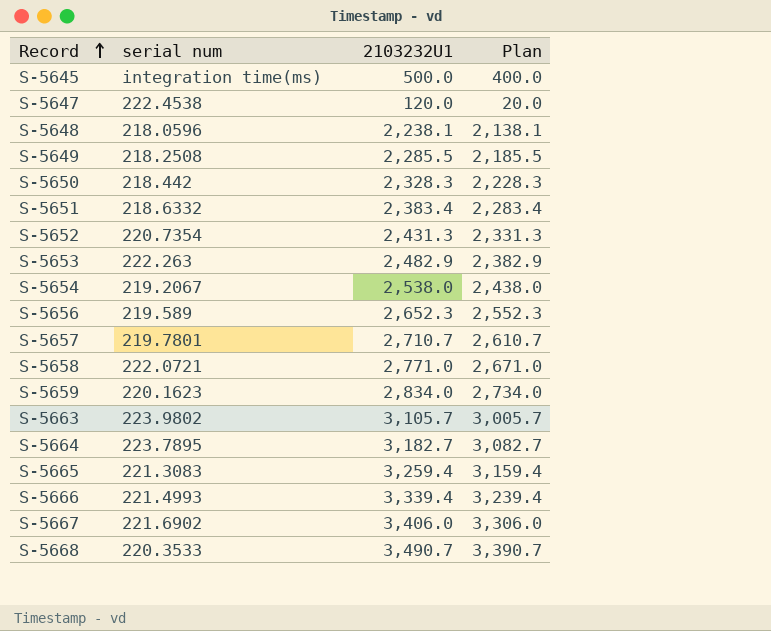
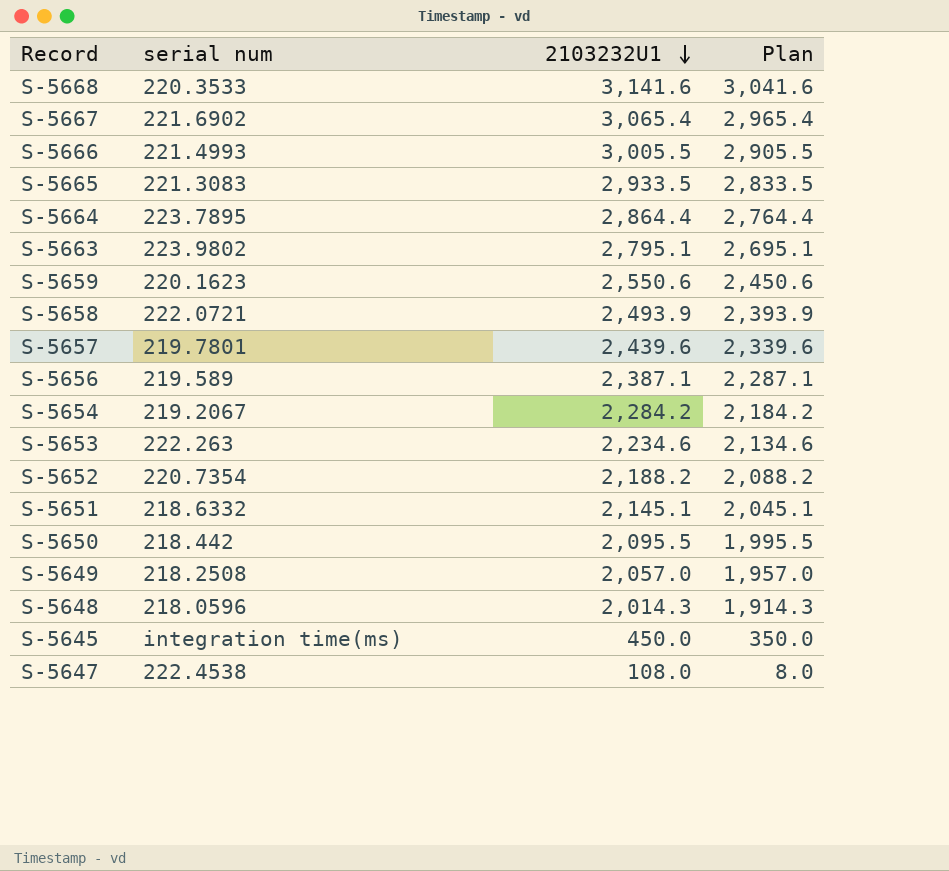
row order: Record ascending -> 2103232U1 descending
S-5668 | 2103232U1: 3,490.7 -> 3,141.6
S-5668 | Plan: 3,390.7 -> 3,041.6
S-5667 | 2103232U1: 3,406.0 -> 3,065.4
S-5667 | Plan: 3,306.0 -> 2,965.4
S-5666 | 2103232U1: 3,339.4 -> 3,005.5
S-5666 | Plan: 3,239.4 -> 2,905.5
S-5665 | 2103232U1: 3,259.4 -> 2,933.5
S-5665 | Plan: 3,159.4 -> 2,833.5
S-5664 | 2103232U1: 3,182.7 -> 2,864.4
S-5664 | Plan: 3,082.7 -> 2,764.4
S-5663 | 2103232U1: 3,105.7 -> 2,795.1
S-5663 | Plan: 3,005.7 -> 2,695.1
S-5659 | 2103232U1: 2,834.0 -> 2,550.6
S-5659 | Plan: 2,734.0 -> 2,450.6
S-5658 | 2103232U1: 2,771.0 -> 2,493.9
S-5658 | Plan: 2,671.0 -> 2,393.9
S-5657 | 2103232U1: 2,710.7 -> 2,439.6
S-5657 | Plan: 2,610.7 -> 2,339.6
S-5656 | 2103232U1: 2,652.3 -> 2,387.1
S-5656 | Plan: 2,552.3 -> 2,287.1
S-5654 | 2103232U1: 2,538.0 -> 2,284.2
S-5654 | Plan: 2,438.0 -> 2,184.2
S-5653 | 2103232U1: 2,482.9 -> 2,234.6
S-5653 | Plan: 2,382.9 -> 2,134.6
S-5652 | 2103232U1: 2,431.3 -> 2,188.2
S-5652 | Plan: 2,331.3 -> 2,088.2
S-5651 | 2103232U1: 2,383.4 -> 2,145.1
S-5651 | Plan: 2,283.4 -> 2,045.1
S-5650 | 2103232U1: 2,328.3 -> 2,095.5
S-5650 | Plan: 2,228.3 -> 1,995.5
S-5649 | 2103232U1: 2,285.5 -> 2,057.0
S-5649 | Plan: 2,185.5 -> 1,957.0
S-5648 | 2103232U1: 2,238.1 -> 2,014.3
S-5648 | Plan: 2,138.1 -> 1,914.3
S-5645 | 2103232U1: 500.0 -> 450.0
S-5645 | Plan: 400.0 -> 350.0
S-5647 | 2103232U1: 120.0 -> 108.0
S-5647 | Plan: 20.0 -> 8.0

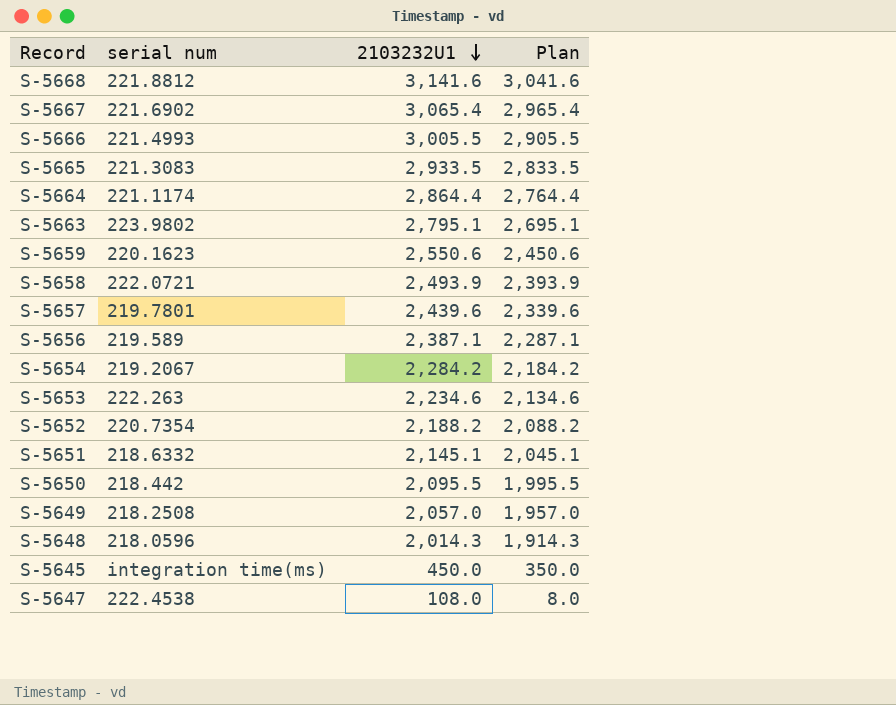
S-5668 | serial num: 220.3533 -> 221.8812
S-5664 | serial num: 223.7895 -> 221.1174

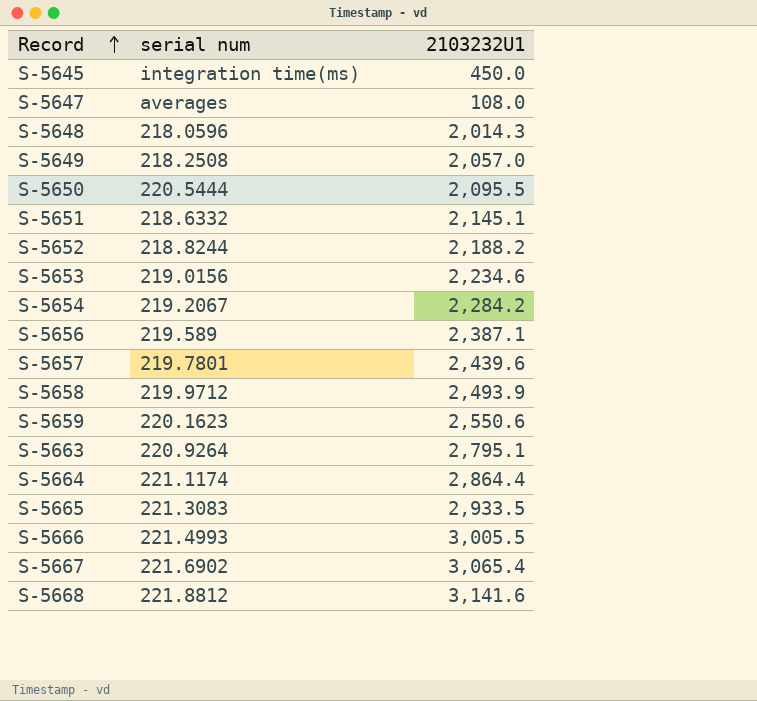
row order: 2103232U1 descending -> Record ascending
column Plan | formula: [2103232U1] - 100 -> none
S-5647 | serial num: 222.4538 -> averages
S-5650 | serial num: 218.442 -> 220.5444
S-5652 | serial num: 220.7354 -> 218.8244
S-5653 | serial num: 222.263 -> 219.0156
S-5658 | serial num: 222.0721 -> 219.9712
S-5663 | serial num: 223.9802 -> 220.9264

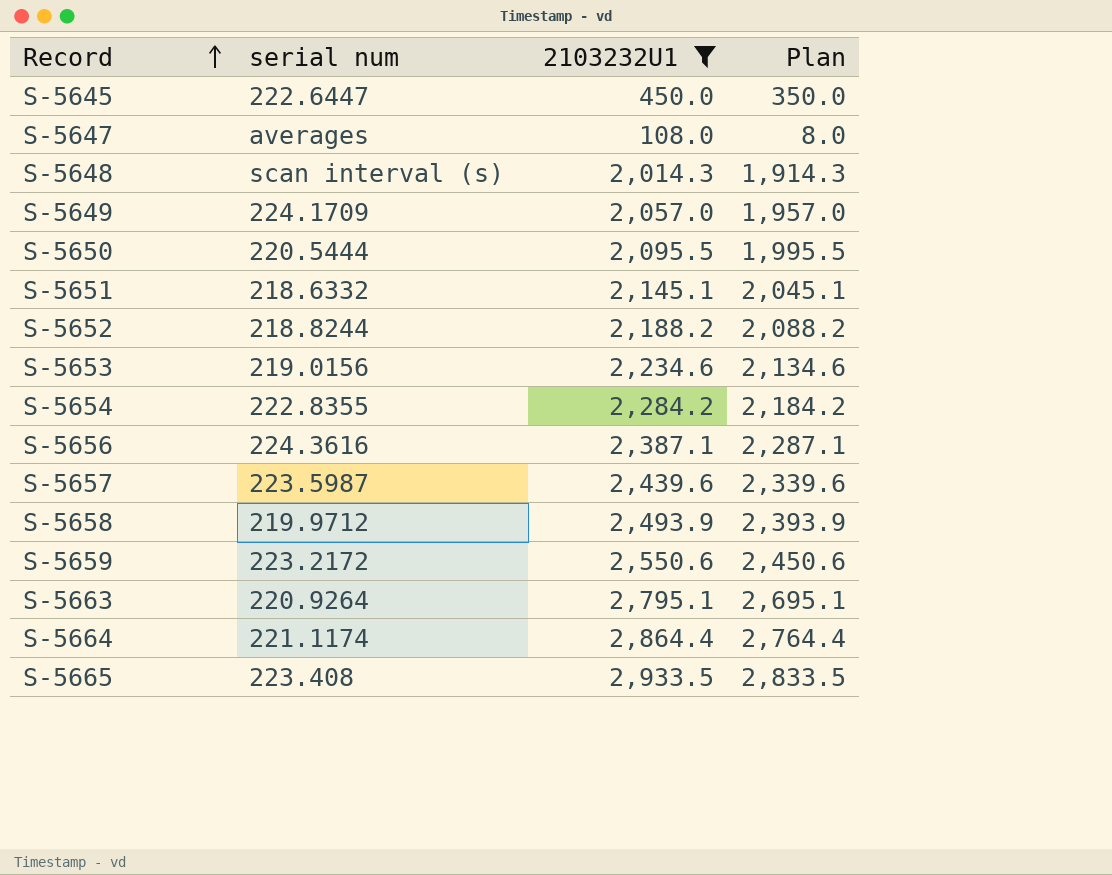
filter: none -> 2103232U1 <= 2,933.5
column Plan | formula: none -> [2103232U1] - 100
S-5645 | serial num: integration time(ms) -> 222.6447
S-5648 | serial num: 218.0596 -> scan interval (s)
S-5649 | serial num: 218.2508 -> 224.1709
S-5654 | serial num: 219.2067 -> 222.8355
S-5656 | serial num: 219.589 -> 224.3616
S-5657 | serial num: 219.7801 -> 223.5987
S-5659 | serial num: 220.1623 -> 223.2172
S-5665 | serial num: 221.3083 -> 223.408

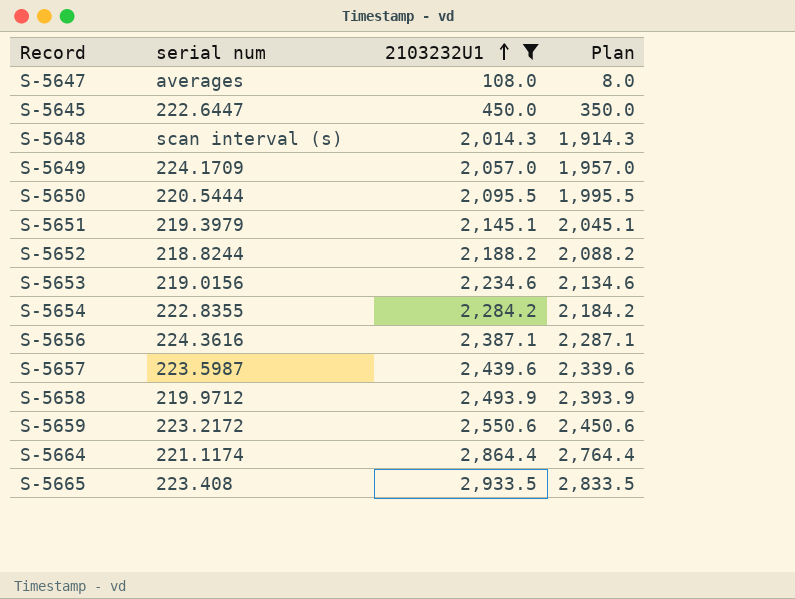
row order: Record ascending -> 2103232U1 ascending
row S-5663: 220.9264 | 2,795.1 | 2,695.1 -> none
S-5651 | serial num: 218.6332 -> 219.3979

